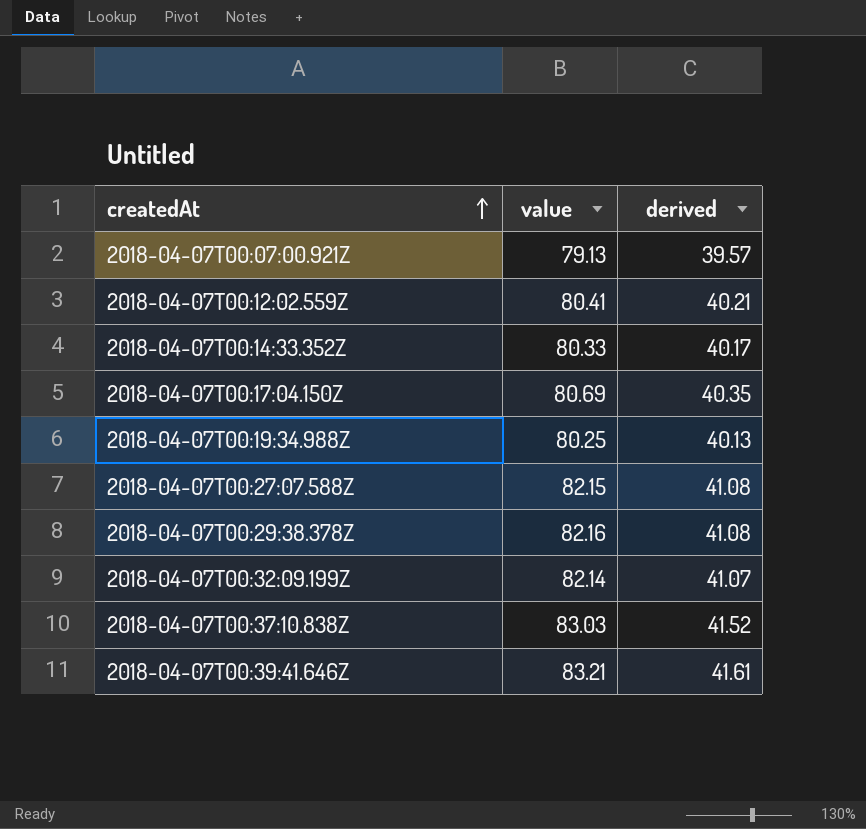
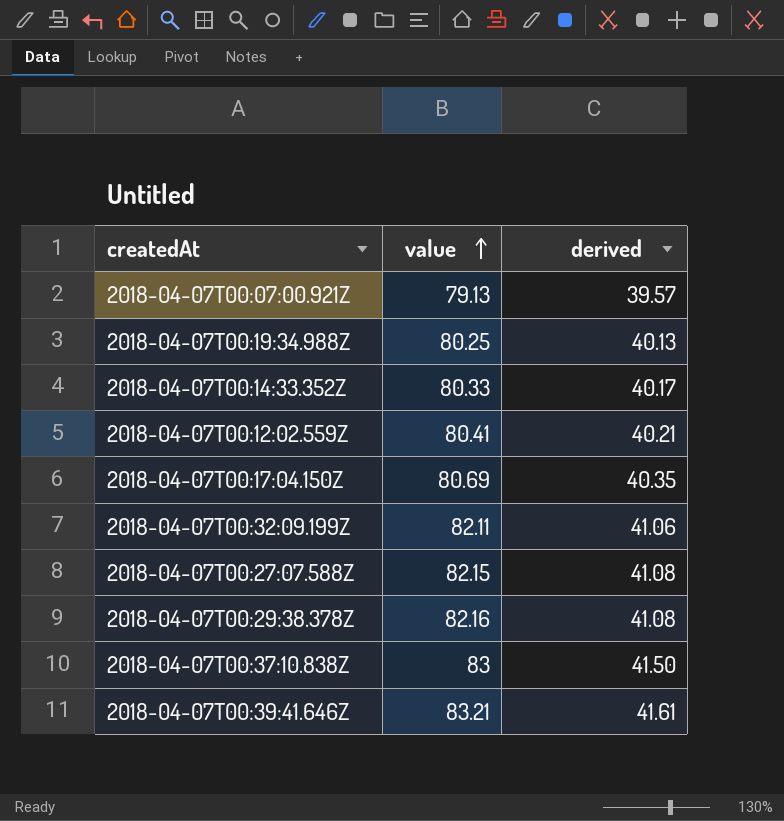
row order: createdAt ascending -> value ascending
2018-04-07T00:32:09.199Z | value: 82.14 -> 82.11
2018-04-07T00:32:09.199Z | derived: 41.07 -> 41.06
2018-04-07T00:37:10.838Z | value: 83.03 -> 83
2018-04-07T00:37:10.838Z | derived: 41.52 -> 41.50

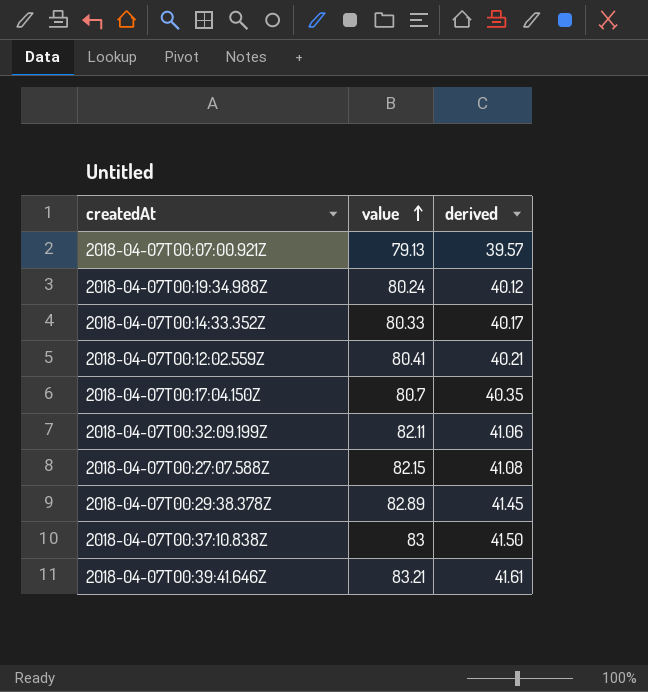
2018-04-07T00:19:34.988Z | value: 80.25 -> 80.24
2018-04-07T00:19:34.988Z | derived: 40.13 -> 40.12
2018-04-07T00:17:04.150Z | value: 80.69 -> 80.7
2018-04-07T00:29:38.378Z | value: 82.16 -> 82.89
2018-04-07T00:29:38.378Z | derived: 41.08 -> 41.45

